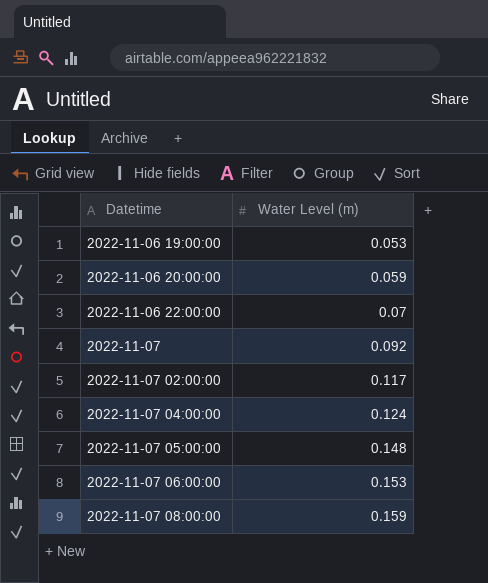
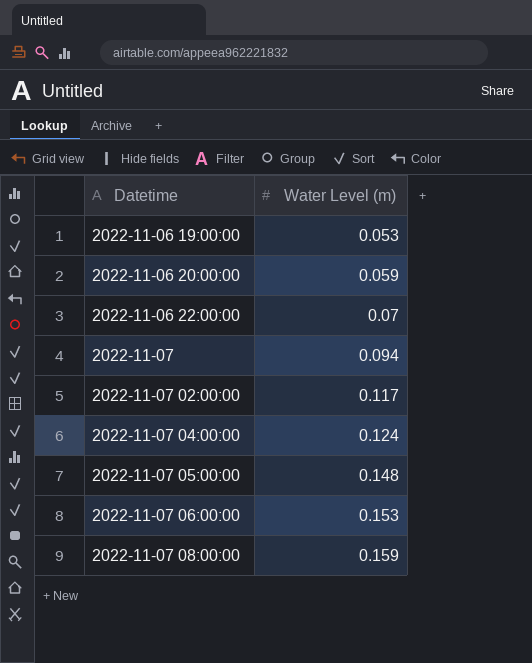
2022-11-07 | Water Level (m): 0.092 -> 0.094

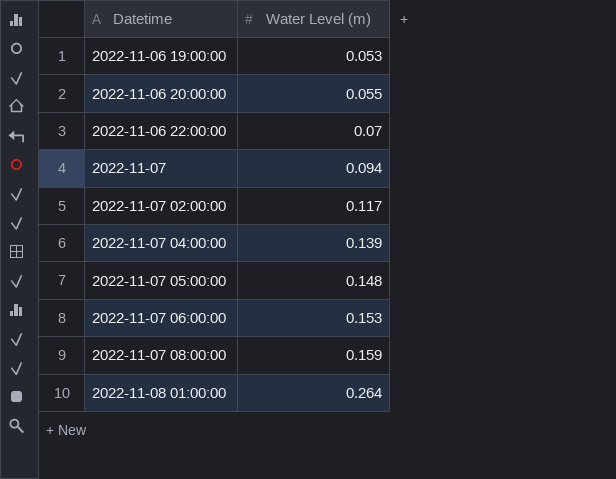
2022-11-06 20:00:00 | Water Level (m): 0.059 -> 0.055
2022-11-07 04:00:00 | Water Level (m): 0.124 -> 0.139
row 2022-11-08 01:00:00: none -> 0.264

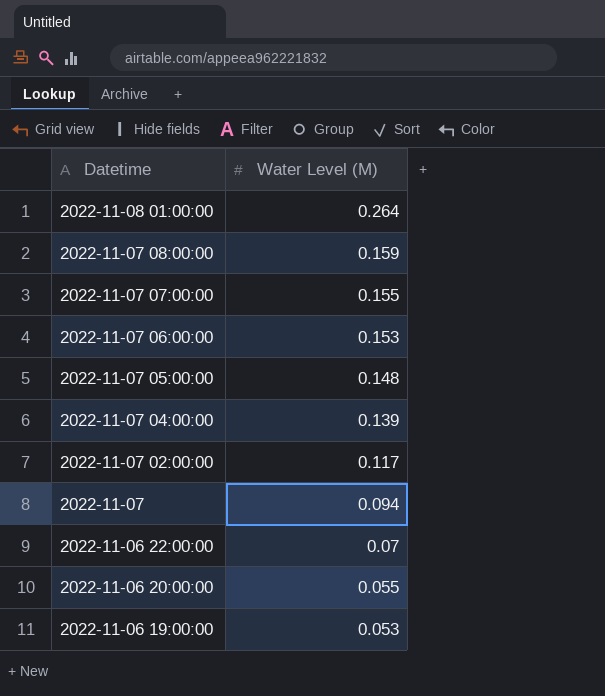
row order: Datetime ascending -> Datetime descending
column name: Water Level (m) -> Water Level (M)
row 2022-11-07 07:00:00: none -> 0.155

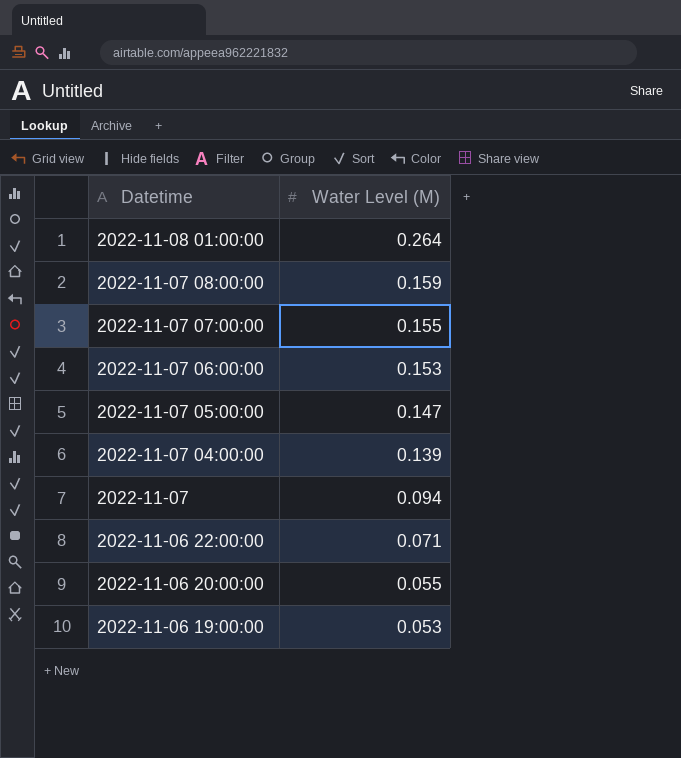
row 2022-11-07 02:00:00: 0.117 -> none
2022-11-07 05:00:00 | Water Level (M): 0.148 -> 0.147
2022-11-06 22:00:00 | Water Level (M): 0.07 -> 0.071

